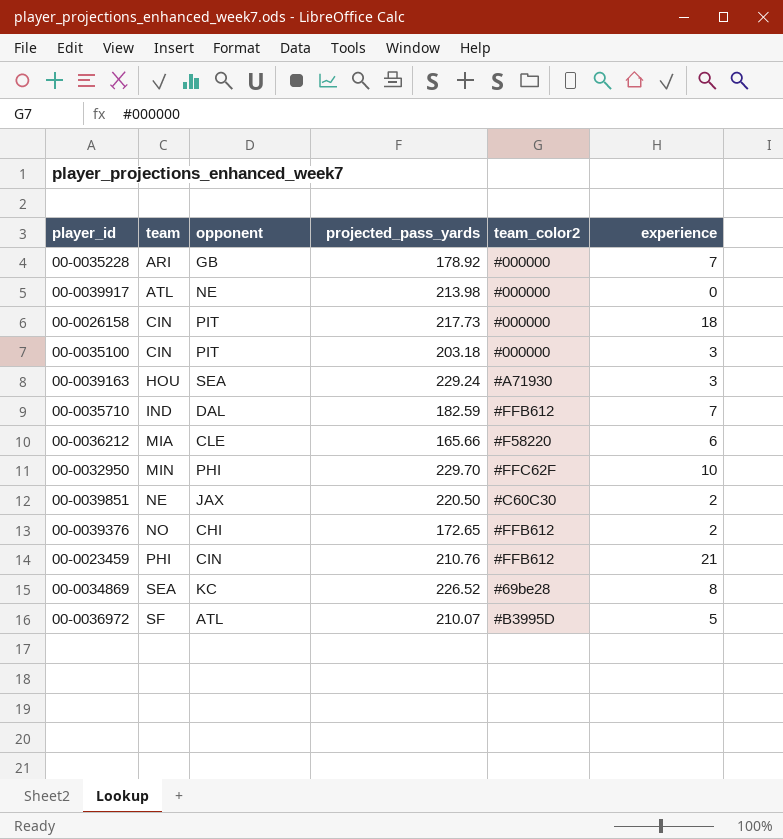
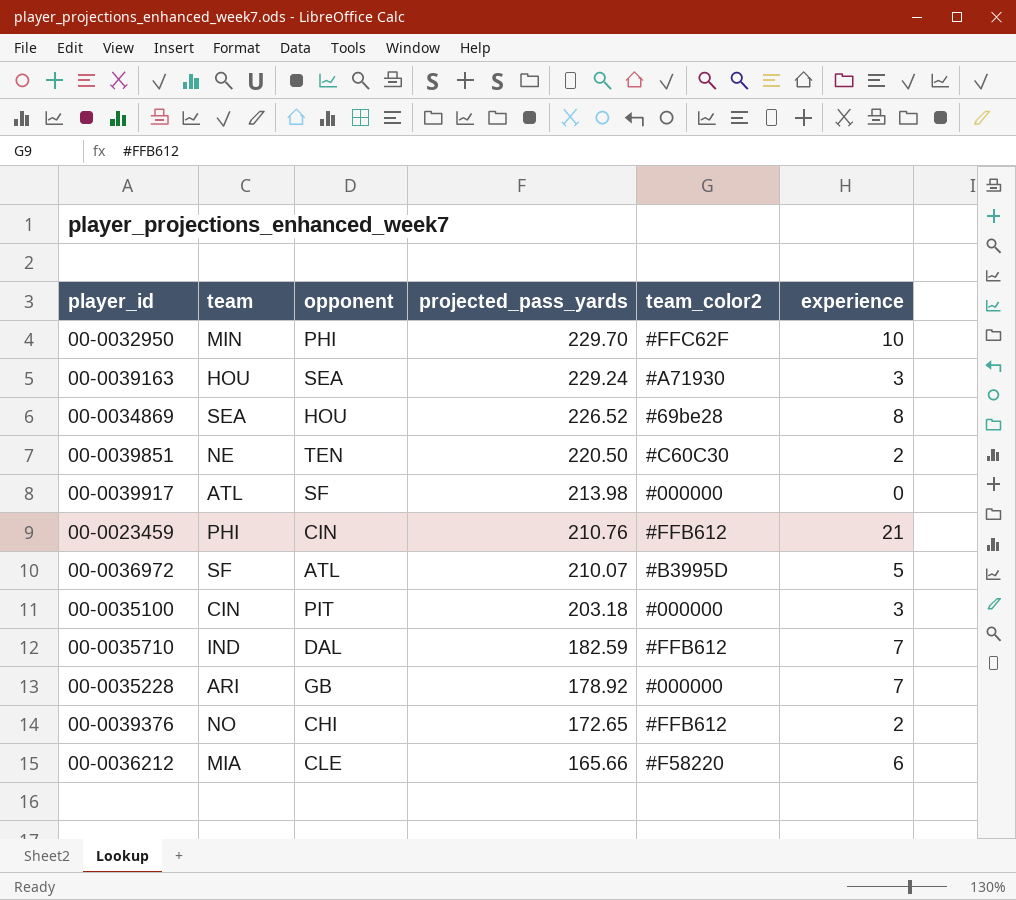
row order: team ascending -> projected_pass_yards descending
row 00-0026158: CIN | PIT | 217.73 | #000000 | 18 -> none
00-0034869 | opponent: KC -> HOU
00-0039851 | opponent: JAX -> TEN
00-0039917 | opponent: NE -> SF

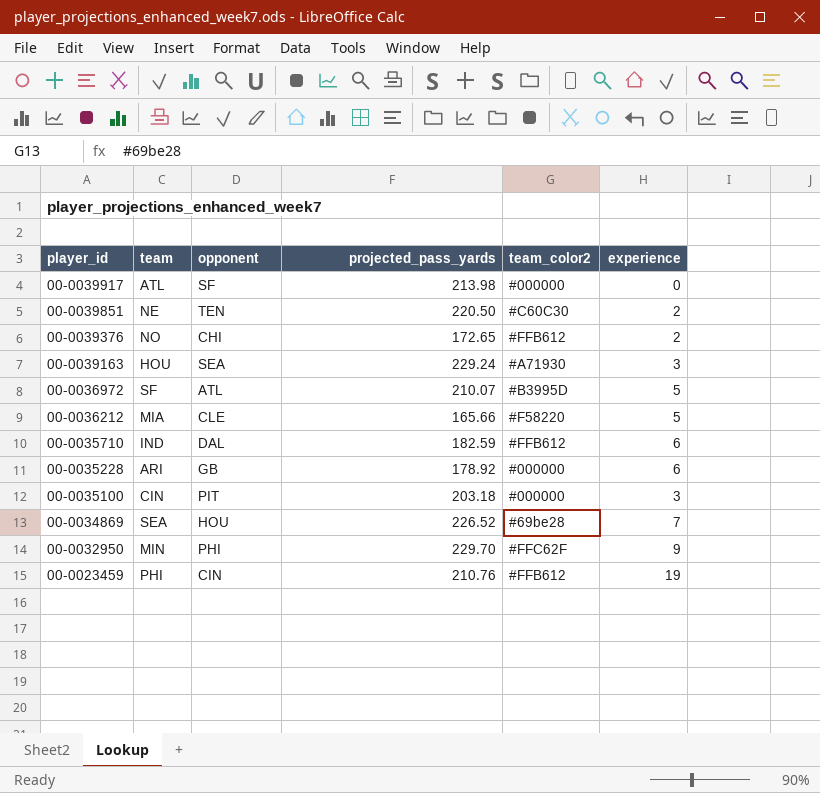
row order: projected_pass_yards descending -> player_id descending
00-0036212 | experience: 6 -> 5
00-0035710 | experience: 7 -> 6
00-0035228 | experience: 7 -> 6
00-0034869 | experience: 8 -> 7
00-0032950 | experience: 10 -> 9
00-0023459 | experience: 21 -> 19

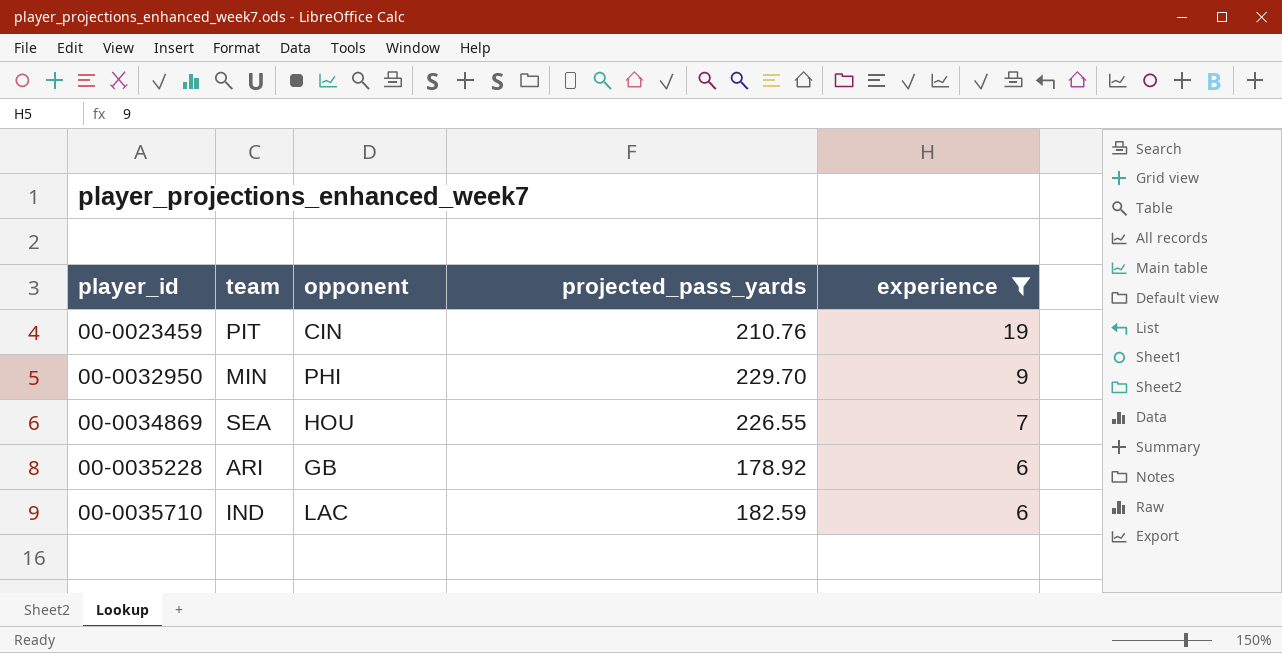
filter: none -> experience >= 6
row order: player_id descending -> player_id ascending
column team_color2 | position: 5 -> none
00-0023459 | team: PHI -> PIT
00-0034869 | projected_pass_yards: 226.52 -> 226.55
00-0035710 | opponent: DAL -> LAC

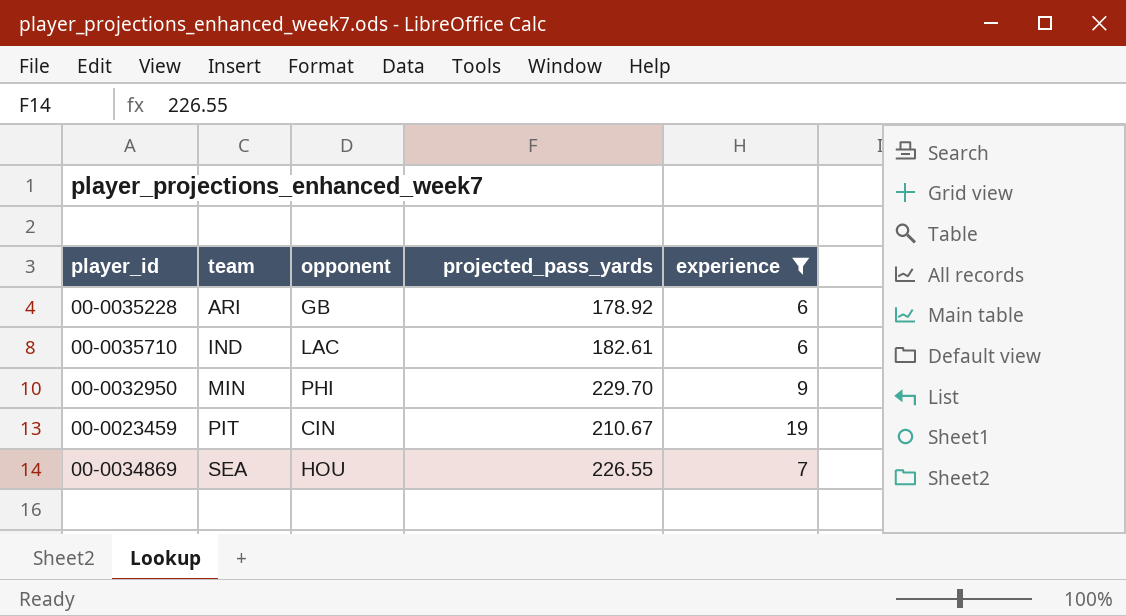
row order: player_id ascending -> team ascending
00-0035710 | projected_pass_yards: 182.59 -> 182.61
00-0023459 | projected_pass_yards: 210.76 -> 210.67

